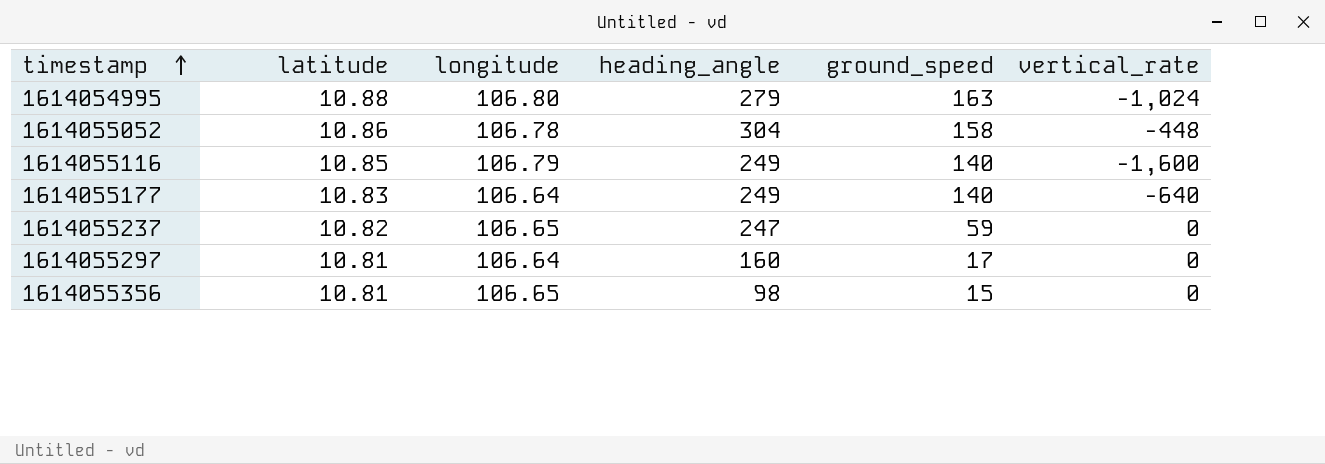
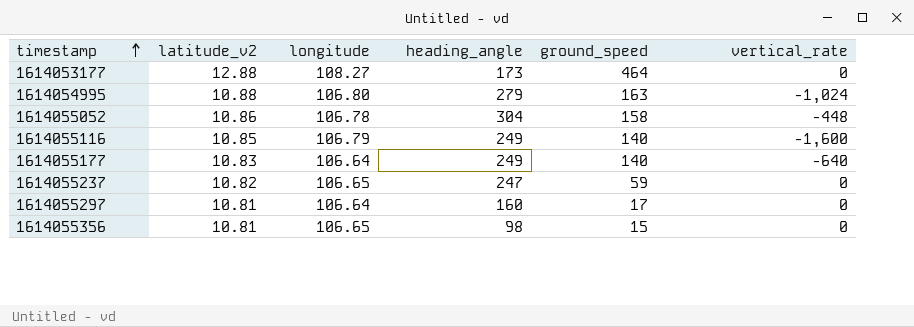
column name: latitude -> latitude_v2
row 1614053177: none -> 12.88 | 108.27 | 173 | 464 | 0

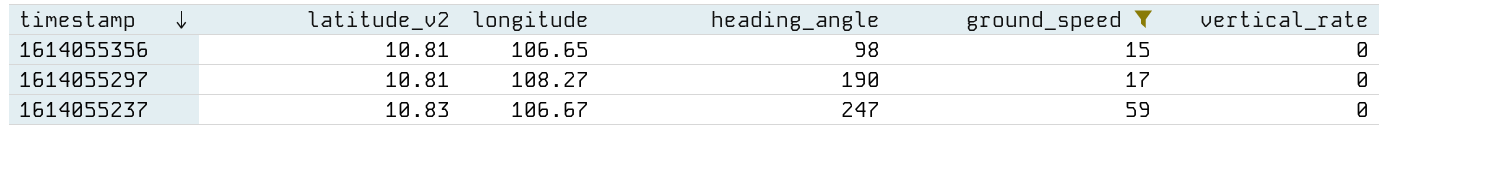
filter: none -> ground_speed <= 59
row order: timestamp ascending -> timestamp descending
1614055297 | longitude: 106.64 -> 108.27
1614055297 | heading_angle: 160 -> 190
1614055237 | latitude_v2: 10.82 -> 10.83
1614055237 | longitude: 106.65 -> 106.67

